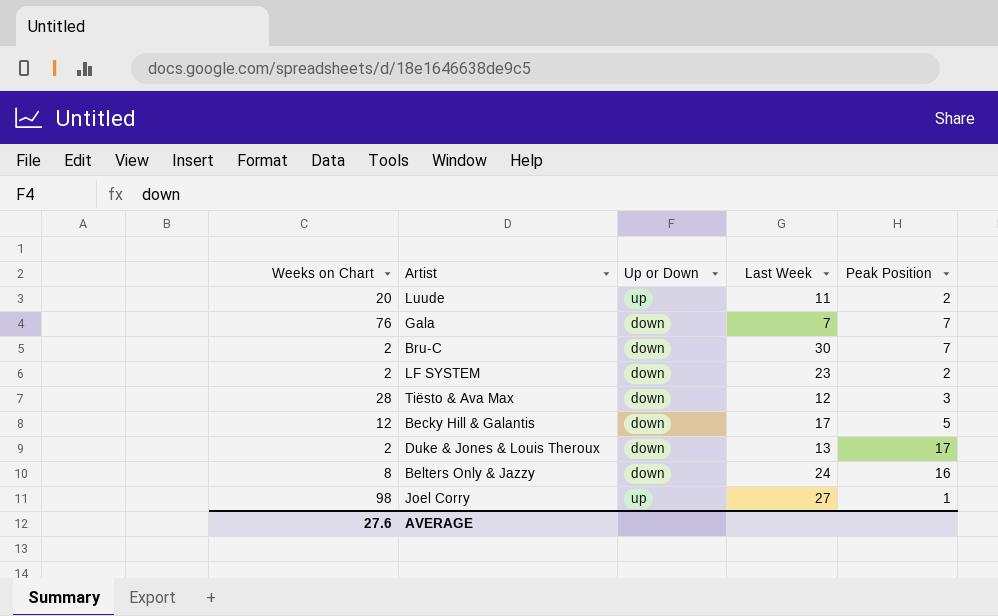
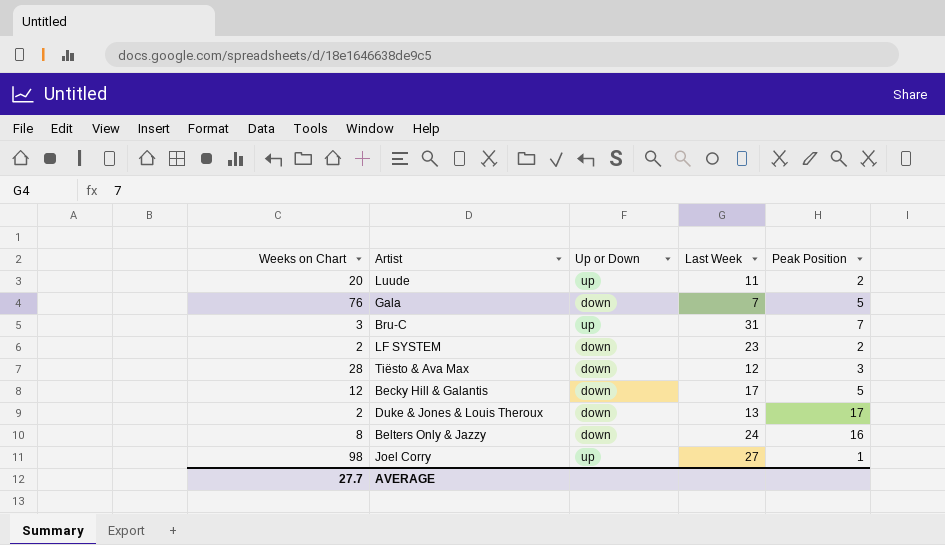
Gala | Peak Position: 7 -> 5
Bru-C | Weeks on Chart: 2 -> 3
Bru-C | Up or Down: down -> up
Bru-C | Last Week: 30 -> 31
AVERAGE | Weeks on Chart: 27.6 -> 27.7

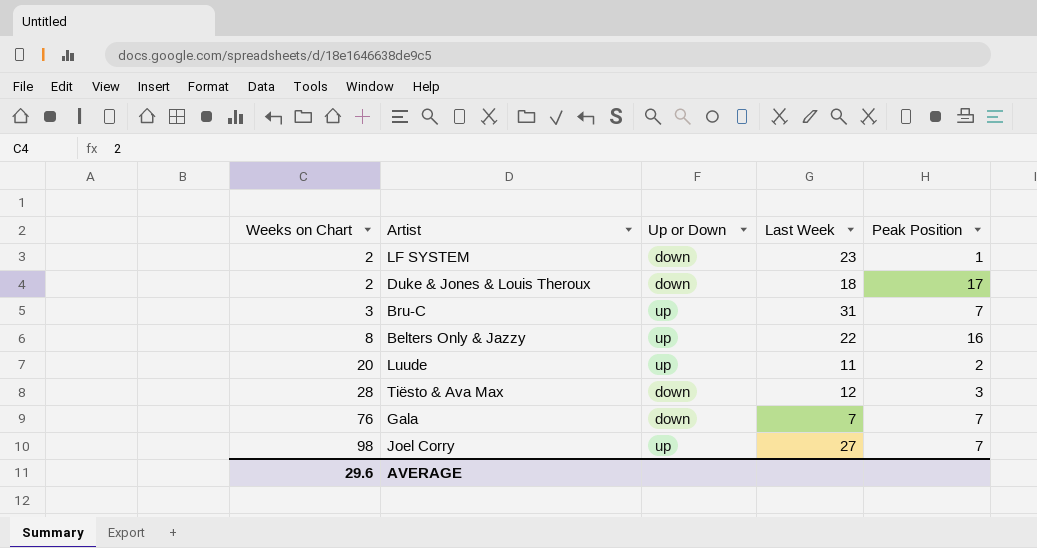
row order: none -> Weeks on Chart ascending
row Becky Hill & Galantis: 12 | down | 17 | 5 -> none
LF SYSTEM | Peak Position: 2 -> 1
Duke & Jones & Louis Theroux | Last Week: 13 -> 18
Belters Only & Jazzy | Up or Down: down -> up
Belters Only & Jazzy | Last Week: 24 -> 22
Gala | Peak Position: 5 -> 7
Joel Corry | Peak Position: 1 -> 7
AVERAGE | Weeks on Chart: 27.7 -> 29.6

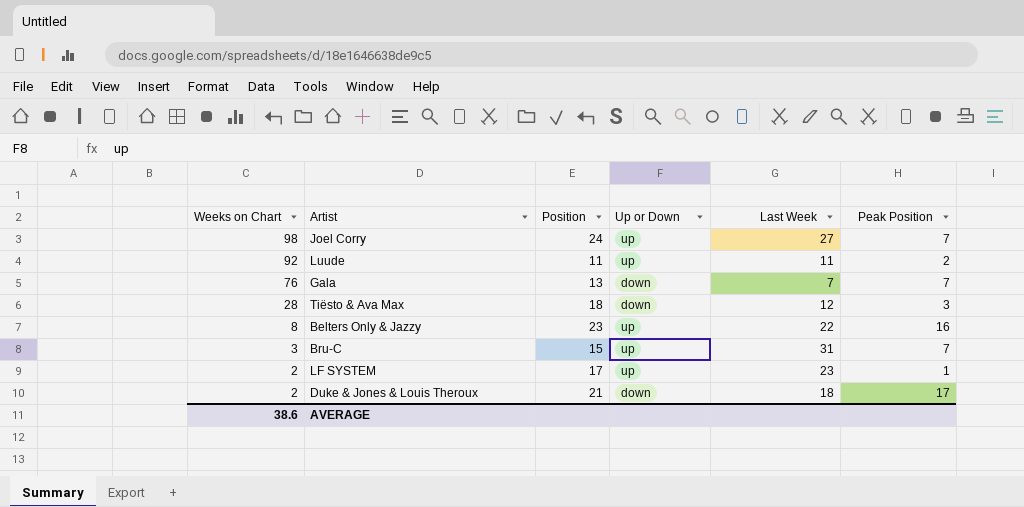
row order: Weeks on Chart ascending -> Weeks on Chart descending
column Position | position: none -> 3
Luude | Weeks on Chart: 20 -> 92
LF SYSTEM | Up or Down: down -> up
AVERAGE | Weeks on Chart: 29.6 -> 38.6

